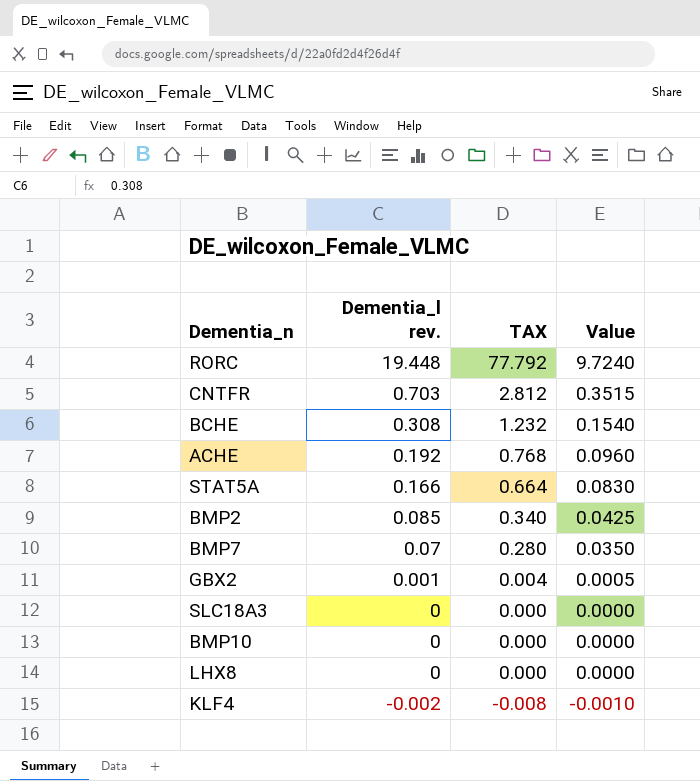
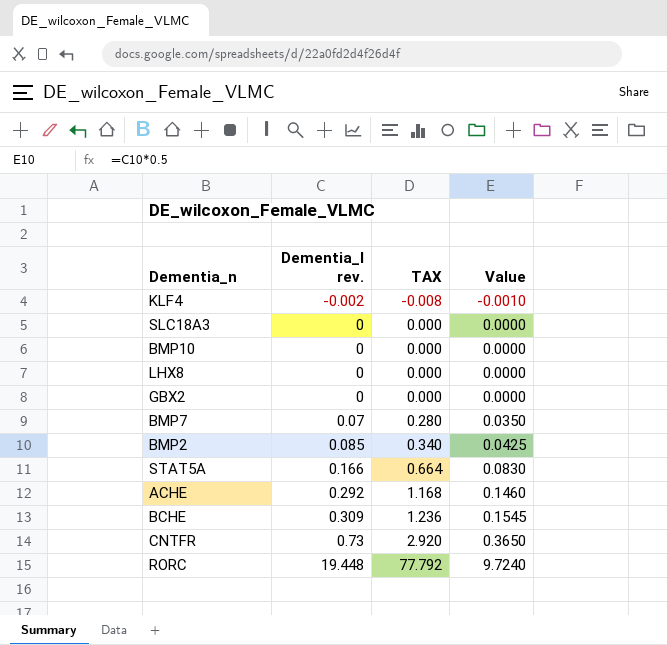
row order: Dementia_l rev. descending -> Dementia_l rev. ascending
GBX2 | Dementia_l rev.: 0.001 -> 0
GBX2 | TAX: 0.004 -> 0.000
GBX2 | Value: 0.0005 -> 0.0000
ACHE | Dementia_l rev.: 0.192 -> 0.292
ACHE | TAX: 0.768 -> 1.168
ACHE | Value: 0.0960 -> 0.1460
BCHE | Dementia_l rev.: 0.308 -> 0.309
BCHE | TAX: 1.232 -> 1.236
BCHE | Value: 0.1540 -> 0.1545
CNTFR | Dementia_l rev.: 0.703 -> 0.73
CNTFR | TAX: 2.812 -> 2.920
CNTFR | Value: 0.3515 -> 0.3650

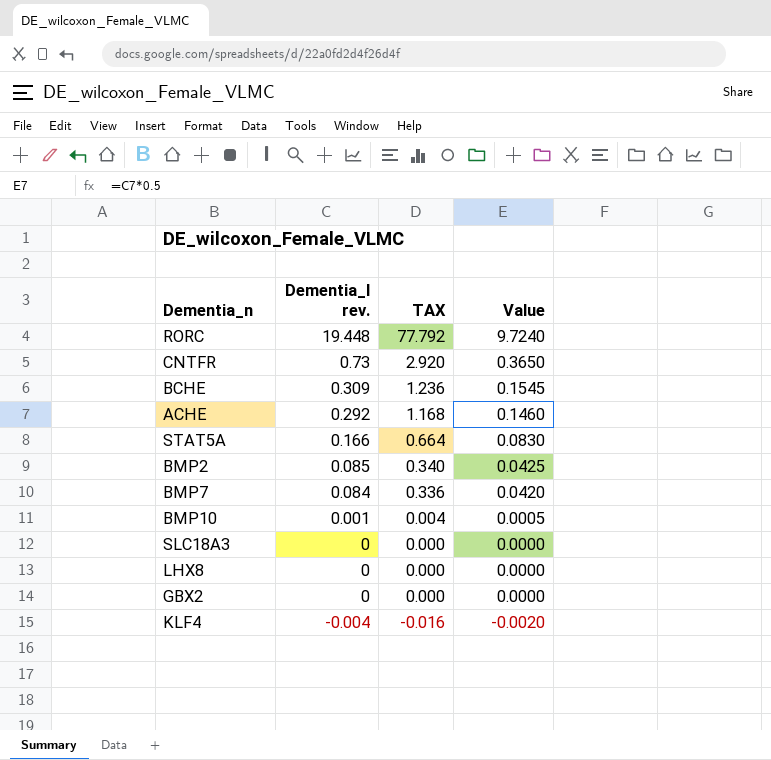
row order: Dementia_l rev. ascending -> Dementia_l rev. descending
BMP7 | Dementia_l rev.: 0.07 -> 0.084
BMP7 | TAX: 0.280 -> 0.336
BMP7 | Value: 0.0350 -> 0.0420
BMP10 | Dementia_l rev.: 0 -> 0.001
BMP10 | TAX: 0.000 -> 0.004
BMP10 | Value: 0.0000 -> 0.0005
KLF4 | Dementia_l rev.: -0.002 -> -0.004
KLF4 | TAX: -0.008 -> -0.016
KLF4 | Value: -0.0010 -> -0.0020

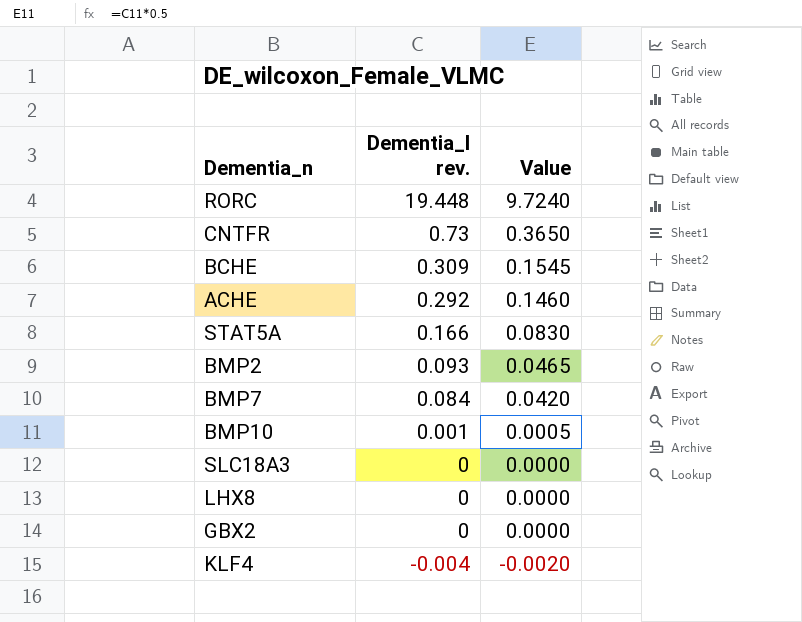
column TAX | formula: [Dementia_l rev.] * 4 -> none
BMP2 | Dementia_l rev.: 0.085 -> 0.093
BMP2 | Value: 0.0425 -> 0.0465

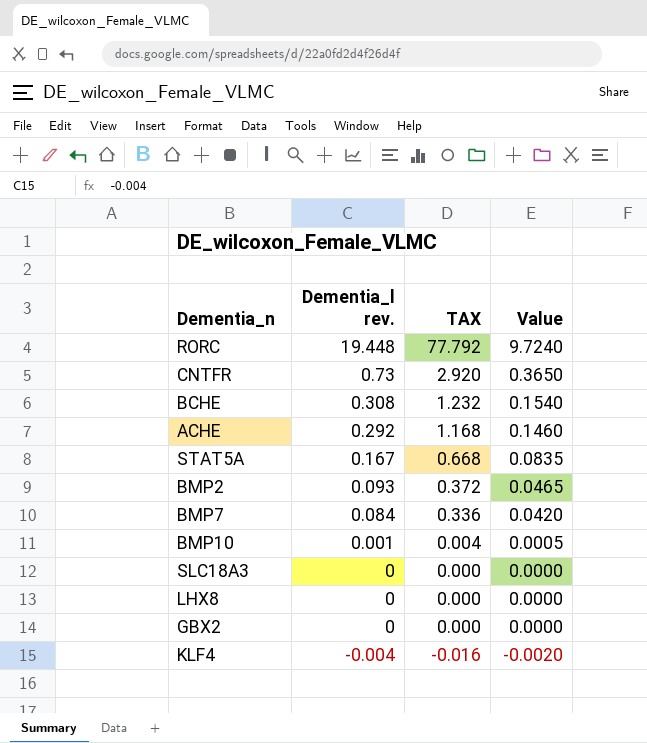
column TAX | formula: none -> [Dementia_l rev.] * 4
BCHE | Dementia_l rev.: 0.309 -> 0.308
BCHE | Value: 0.1545 -> 0.1540
STAT5A | Dementia_l rev.: 0.166 -> 0.167
STAT5A | Value: 0.0830 -> 0.0835

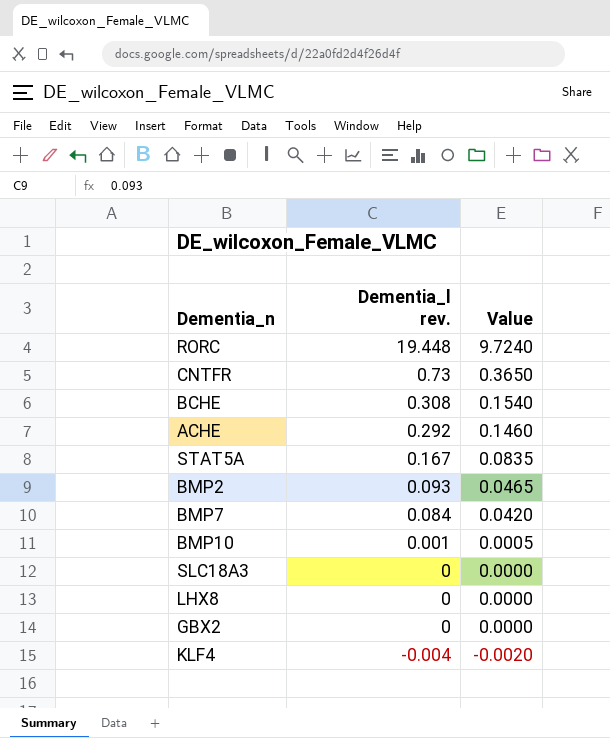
column TAX | formula: [Dementia_l rev.] * 4 -> none

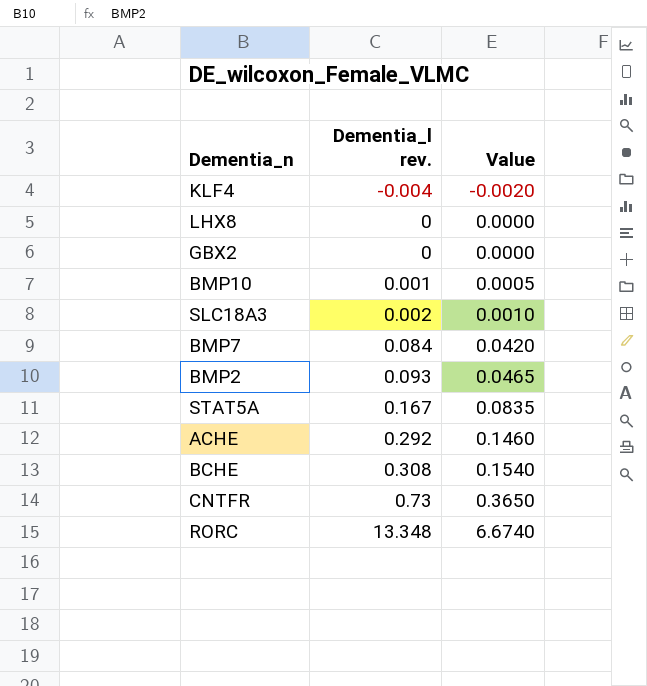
row order: Dementia_l rev. descending -> Dementia_l rev. ascending
SLC18A3 | Dementia_l rev.: 0 -> 0.002
SLC18A3 | Value: 0.0000 -> 0.0010
RORC | Dementia_l rev.: 19.448 -> 13.348
RORC | Value: 9.7240 -> 6.6740

